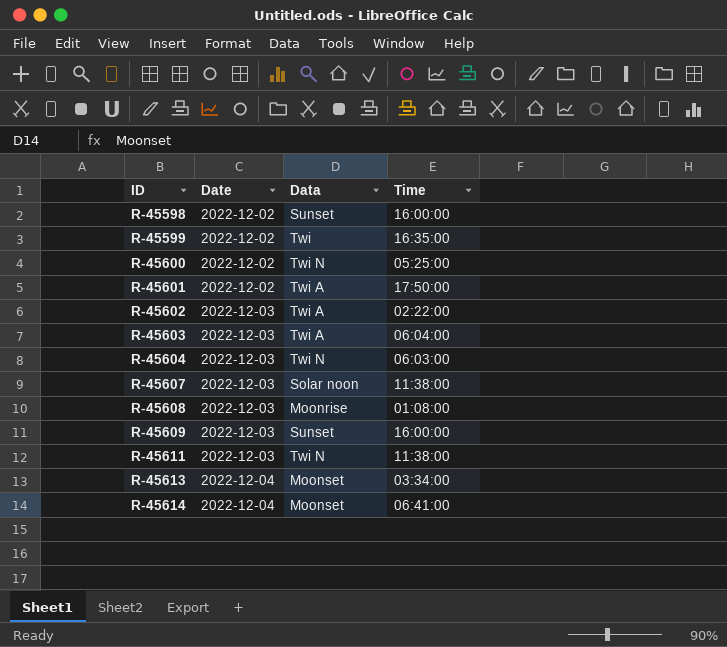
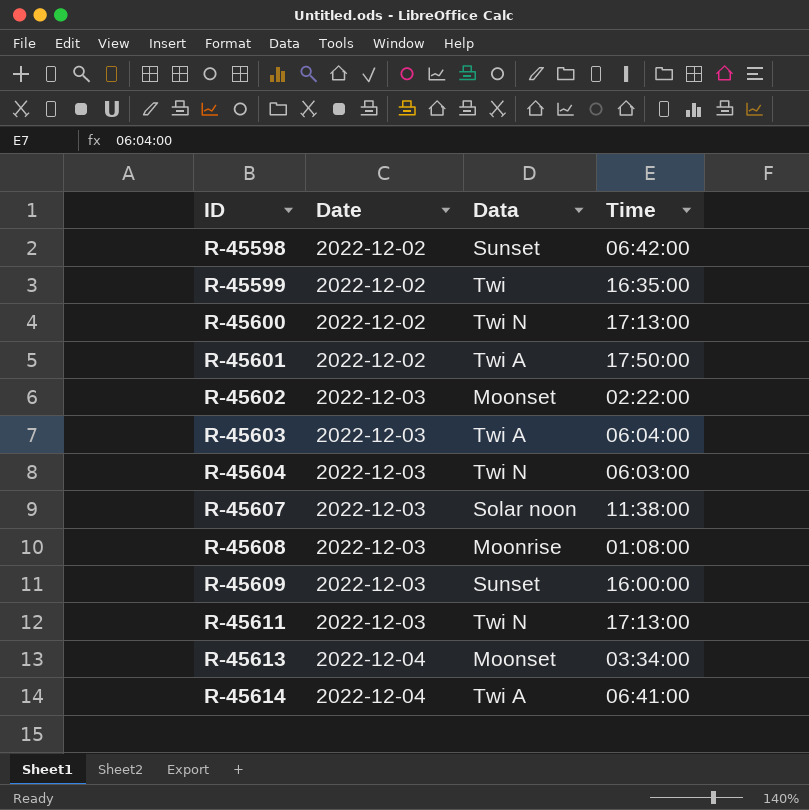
R-45598 | Time: 16:00:00 -> 06:42:00
R-45600 | Time: 05:25:00 -> 17:13:00
R-45602 | Data: Twi A -> Moonset
R-45611 | Time: 11:38:00 -> 17:13:00
R-45614 | Data: Moonset -> Twi A

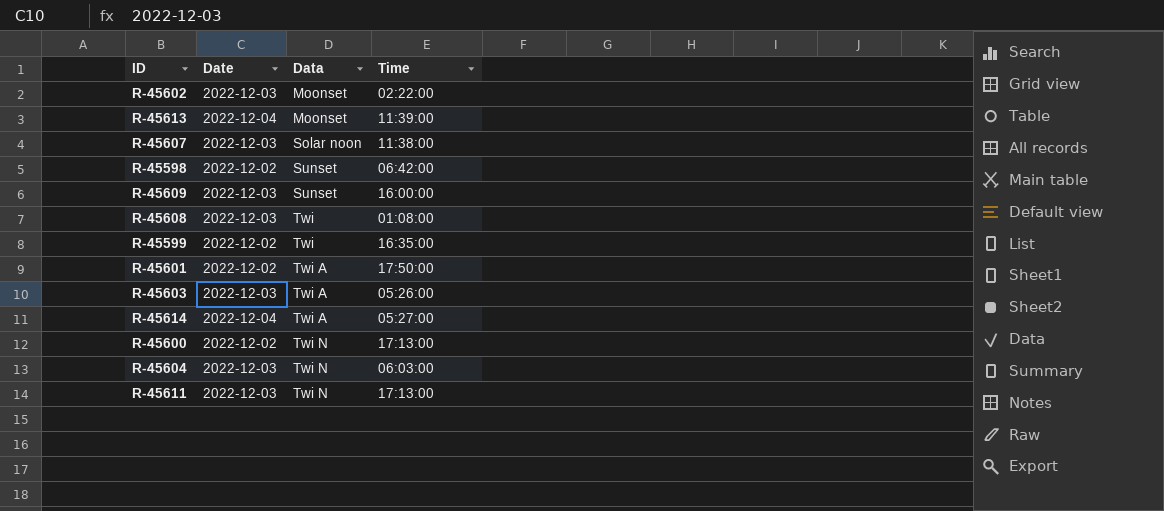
row order: ID ascending -> Data ascending
R-45613 | Time: 03:34:00 -> 11:39:00
R-45608 | Data: Moonrise -> Twi
R-45603 | Time: 06:04:00 -> 05:26:00
R-45614 | Time: 06:41:00 -> 05:27:00

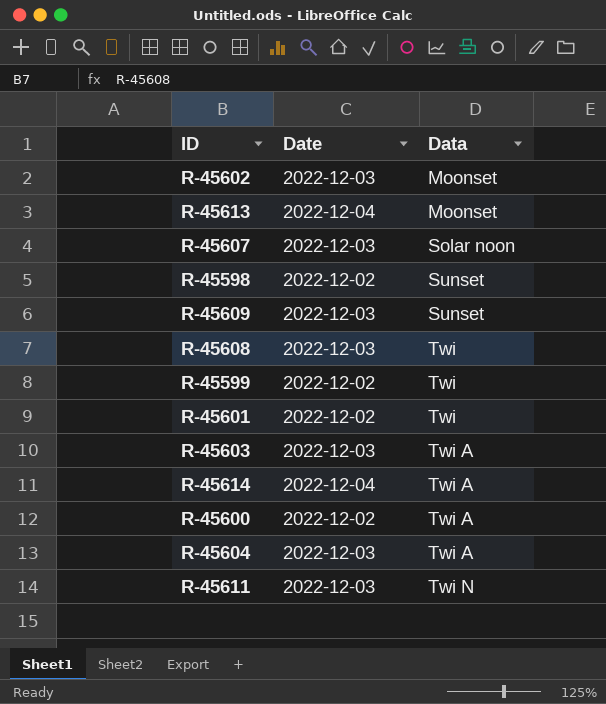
column Time | position: 4 -> none
R-45601 | Data: Twi A -> Twi
R-45600 | Data: Twi N -> Twi A
R-45604 | Data: Twi N -> Twi A

